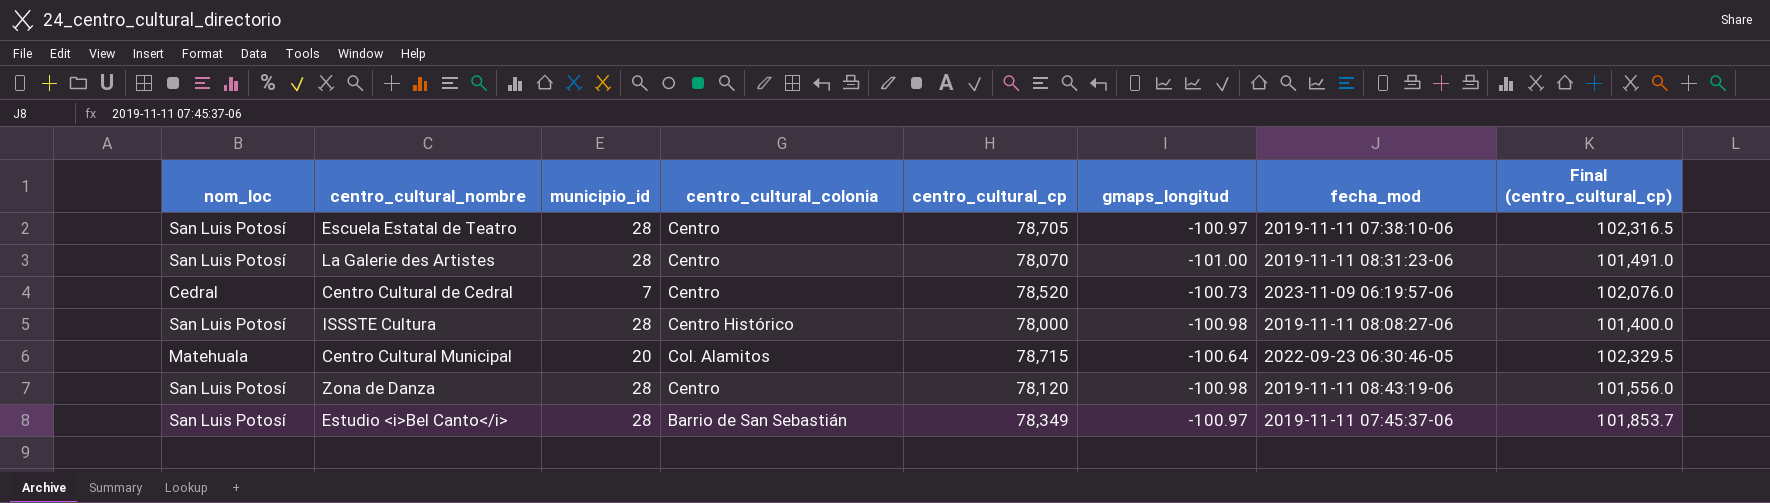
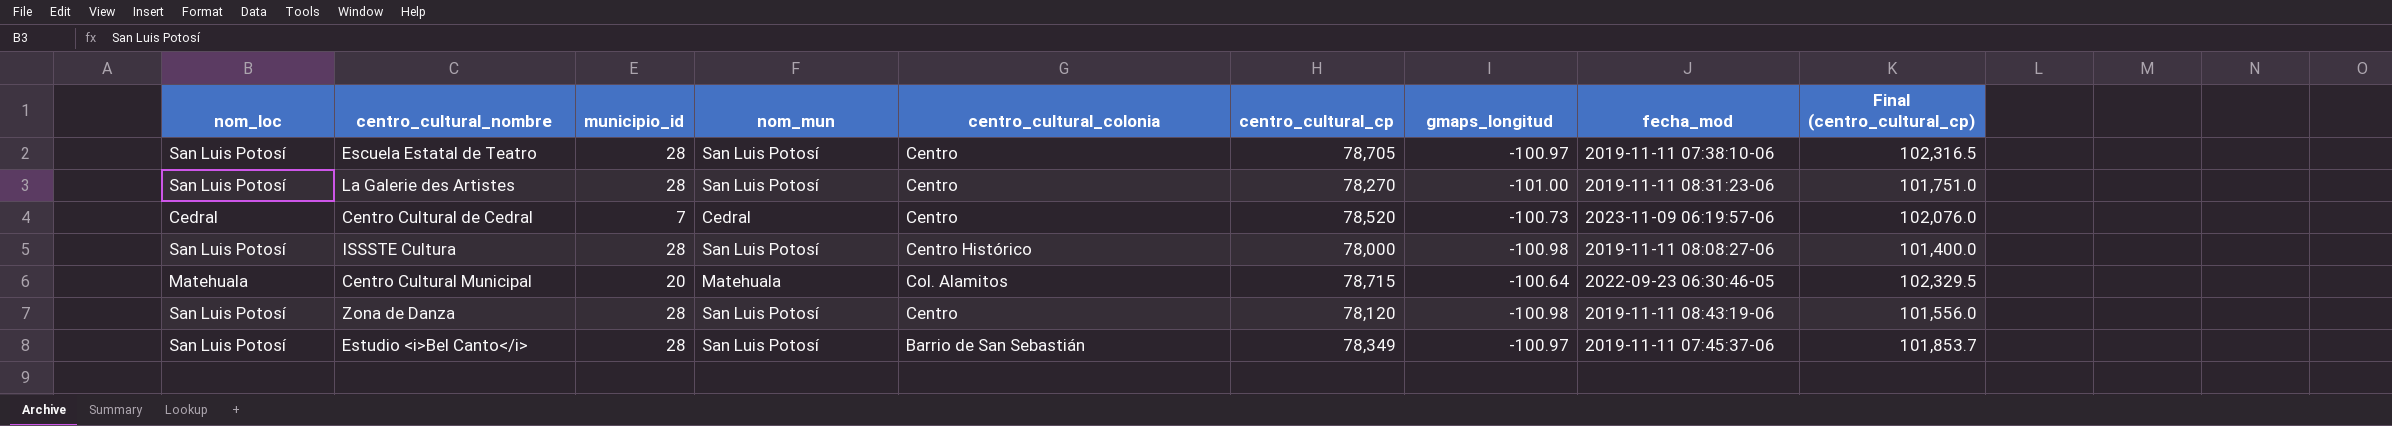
column nom_mun | position: none -> 4
La Galerie des Artistes | centro_cultural_cp: 78,070 -> 78,270
La Galerie des Artistes | Final (centro_cultural_cp): 101,491.0 -> 101,751.0

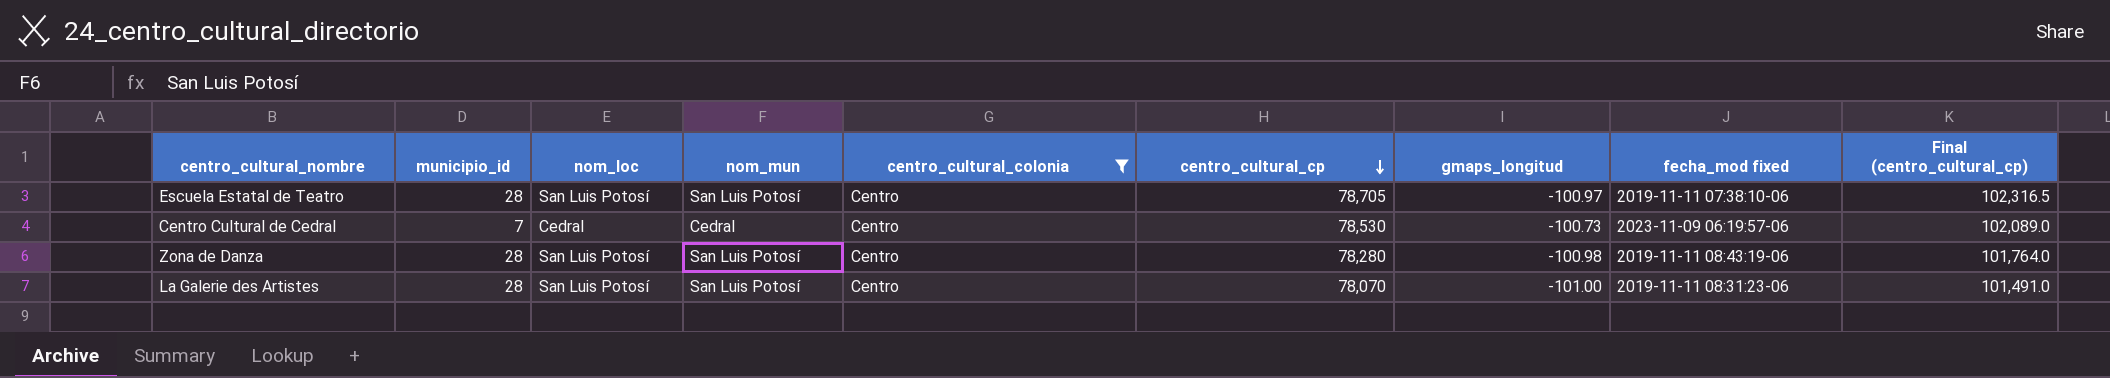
filter: none -> centro_cultural_colonia = Centro
row order: none -> centro_cultural_cp descending
column nom_loc | position: 1 -> 3
column name: fecha_mod -> fecha_mod fixed
Centro Cultural de Cedral | centro_cultural_cp: 78,520 -> 78,530
Centro Cultural de Cedral | Final (centro_cultural_cp): 102,076.0 -> 102,089.0
Zona de Danza | centro_cultural_cp: 78,120 -> 78,280
Zona de Danza | Final (centro_cultural_cp): 101,556.0 -> 101,764.0
La Galerie des Artistes | centro_cultural_cp: 78,270 -> 78,070
La Galerie des Artistes | Final (centro_cultural_cp): 101,751.0 -> 101,491.0

